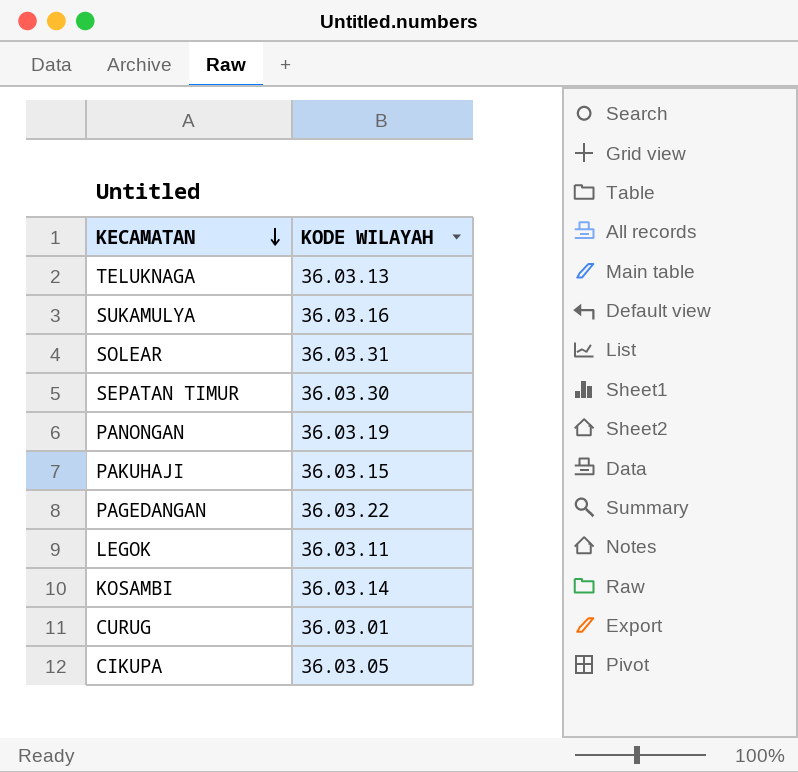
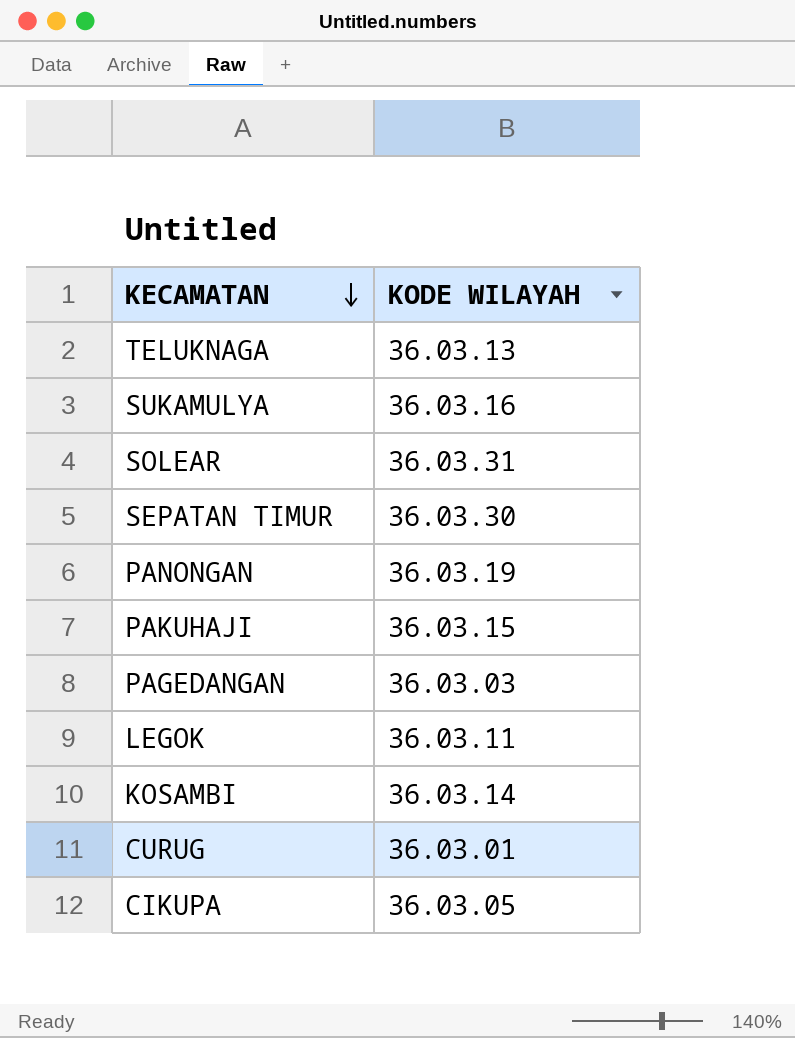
PAGEDANGAN | KODE WILAYAH: 36.03.22 -> 36.03.03

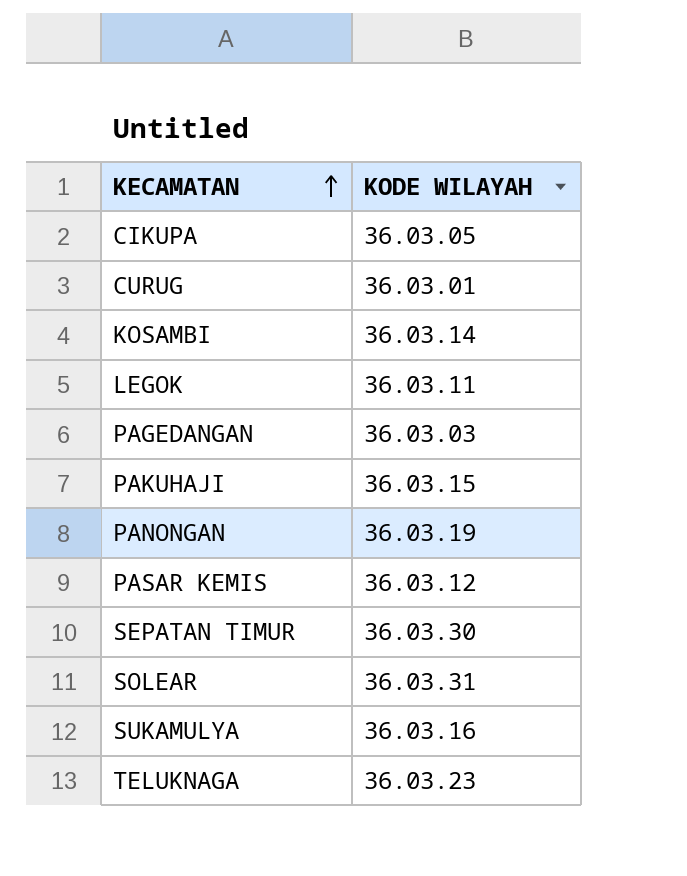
row order: KECAMATAN descending -> KECAMATAN ascending
row PASAR KEMIS: none -> 36.03.12
TELUKNAGA | KODE WILAYAH: 36.03.13 -> 36.03.23

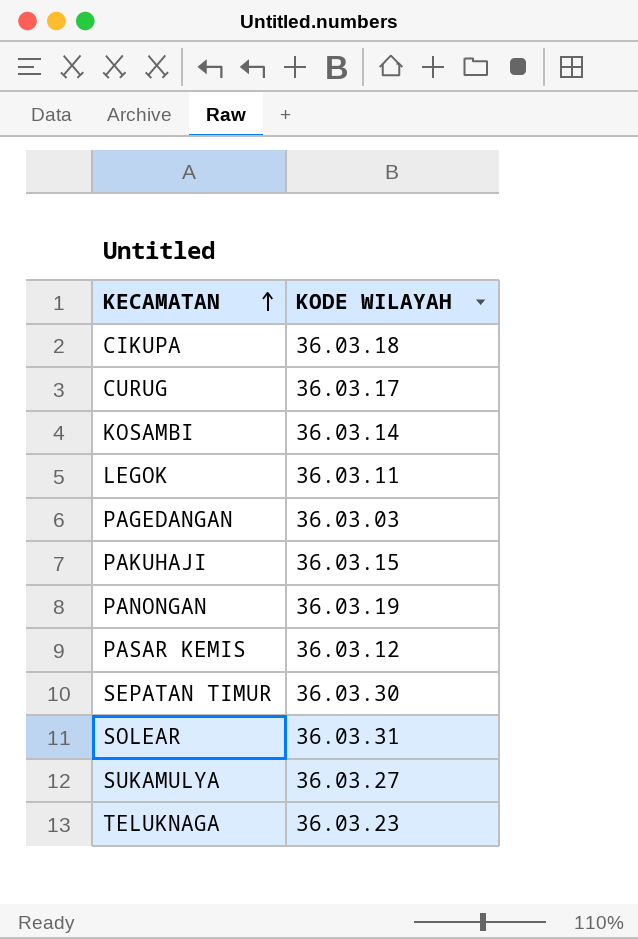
CIKUPA | KODE WILAYAH: 36.03.05 -> 36.03.18
CURUG | KODE WILAYAH: 36.03.01 -> 36.03.17
SUKAMULYA | KODE WILAYAH: 36.03.16 -> 36.03.27

